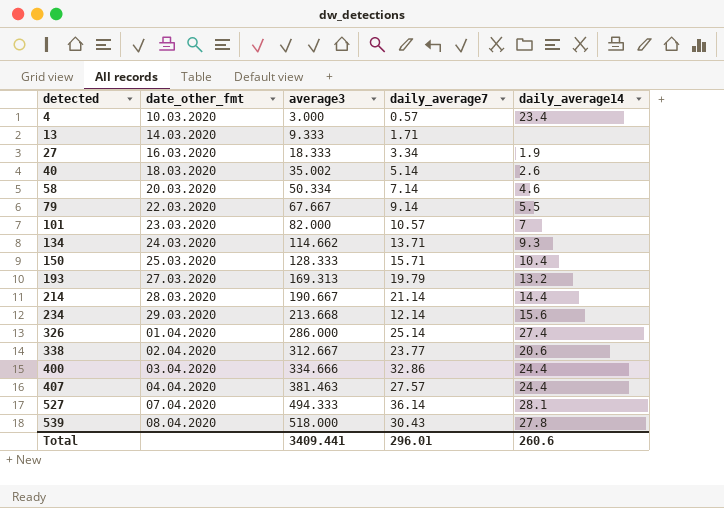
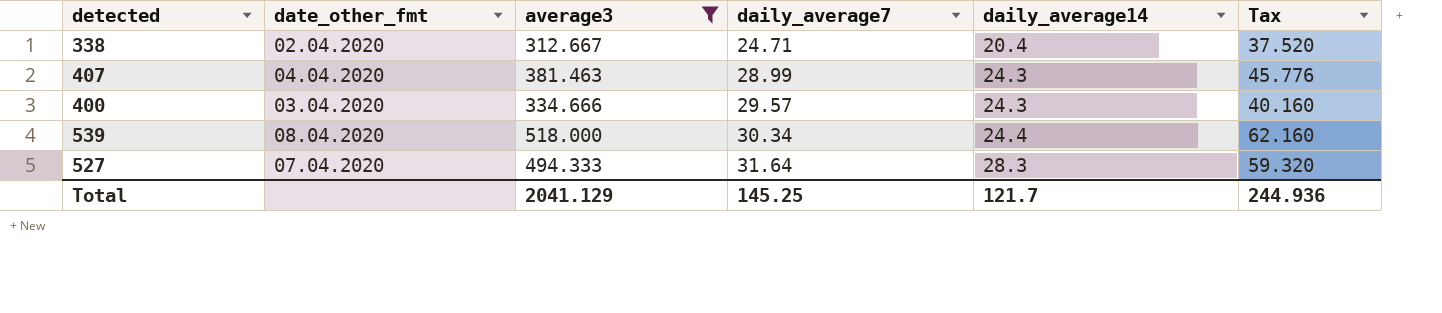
filter: none -> average3 >= 312.667
row order: detected ascending -> daily_average7 ascending
column Tax | formula: none -> [average3] * 0.12
338 | daily_average7: 23.77 -> 24.71
338 | daily_average14: 20.6 -> 20.4
407 | daily_average7: 27.57 -> 28.99
407 | daily_average14: 24.4 -> 24.3
400 | daily_average7: 32.86 -> 29.57
400 | daily_average14: 24.4 -> 24.3
539 | daily_average7: 30.43 -> 30.34
539 | daily_average14: 27.8 -> 24.4
527 | daily_average7: 36.14 -> 31.64
527 | daily_average14: 28.1 -> 28.3
Total | average3: 3409.441 -> 2041.129
Total | daily_average7: 296.01 -> 145.25
Total | daily_average14: 260.6 -> 121.7

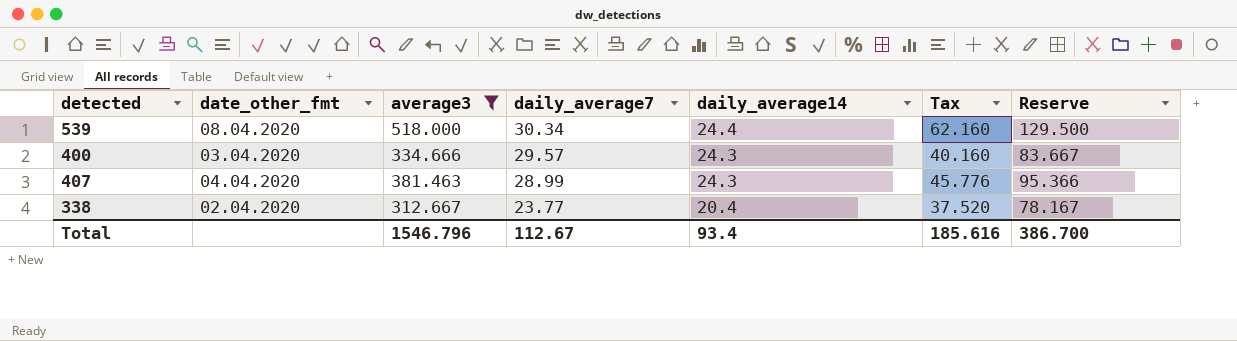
row order: daily_average7 ascending -> daily_average7 descending
column Reserve | formula: none -> [average3] * 0.25
row 527: 07.04.2020 | 494.333 | 31.64 | 28.3 | 59.320 -> none
338 | daily_average7: 24.71 -> 23.77
Total | average3: 2041.129 -> 1546.796
Total | daily_average7: 145.25 -> 112.67
Total | daily_average14: 121.7 -> 93.4
Total | Tax: 244.936 -> 185.616

